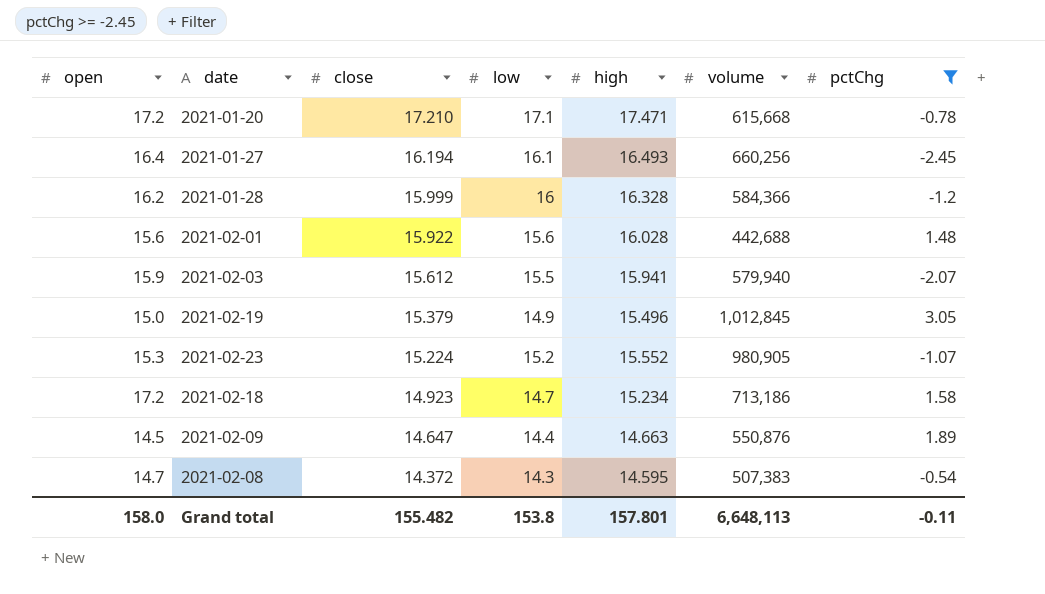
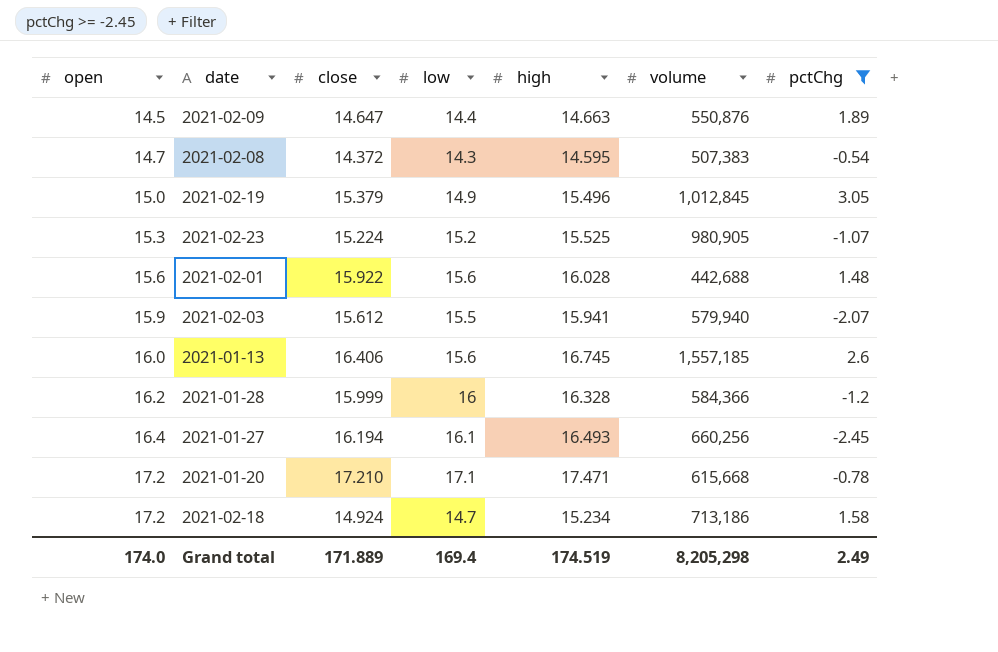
row order: close descending -> open ascending
2021-02-23 | high: 15.552 -> 15.525
row 2021-01-13: none -> 16.0 | 16.406 | 15.6 | 16.745 | 1,557,185 | 2.6
2021-02-18 | close: 14.923 -> 14.924
Grand total | open: 158.0 -> 174.0
Grand total | close: 155.482 -> 171.889
Grand total | low: 153.8 -> 169.4
Grand total | high: 157.801 -> 174.519
Grand total | volume: 6,648,113 -> 8,205,298
Grand total | pctChg: -0.11 -> 2.49

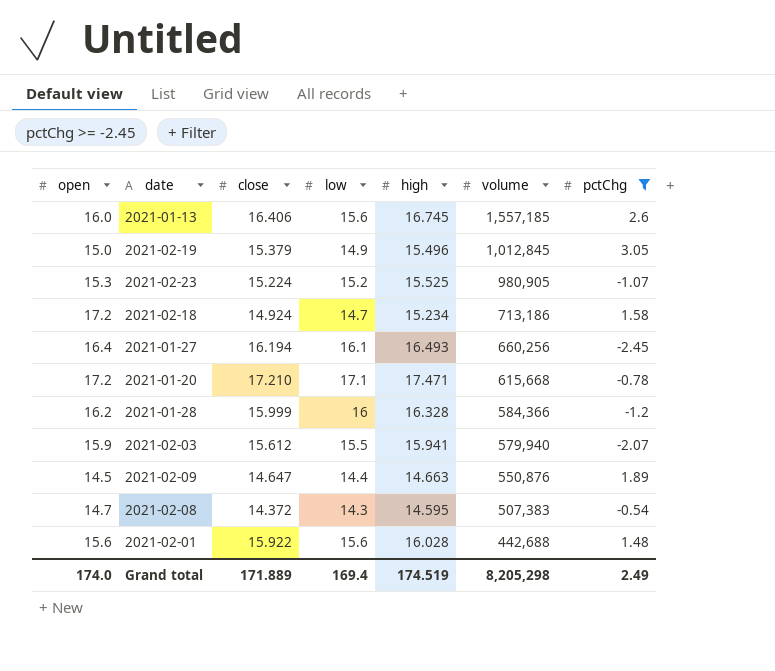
row order: open ascending -> volume descending

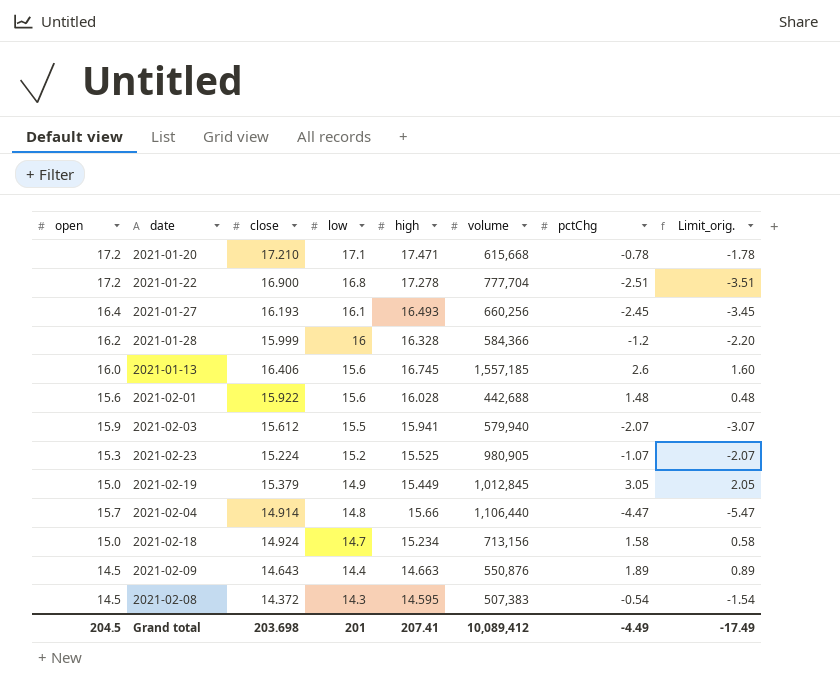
filter: pctChg >= -2.45 -> none
row order: volume descending -> low descending
column Limit_orig. | formula: none -> [pctChg] - 1
2021-01-27 | close: 16.194 -> 16.193
2021-02-19 | high: 15.496 -> 15.449
2021-02-18 | open: 17.2 -> 15.0
2021-02-18 | volume: 713,186 -> 713,156
2021-02-09 | close: 14.647 -> 14.643
2021-02-08 | open: 14.7 -> 14.5
Grand total | open: 174.0 -> 204.5
Grand total | close: 171.889 -> 203.698
Grand total | low: 169.4 -> 201
Grand total | high: 174.519 -> 207.41
Grand total | volume: 8,205,298 -> 10,089,412
Grand total | pctChg: 2.49 -> -4.49

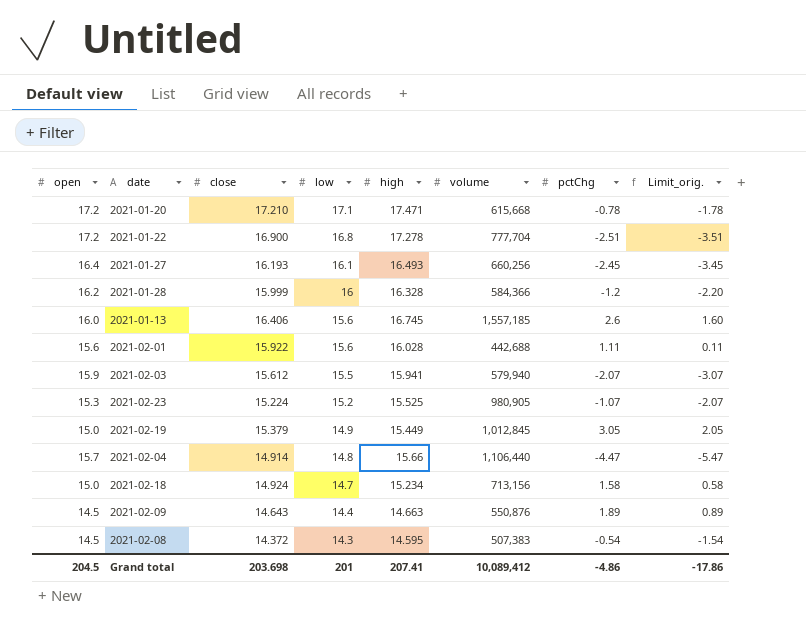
2021-02-01 | pctChg: 1.48 -> 1.11
2021-02-01 | Limit_orig.: 0.48 -> 0.11
Grand total | pctChg: -4.49 -> -4.86
Grand total | Limit_orig.: -17.49 -> -17.86

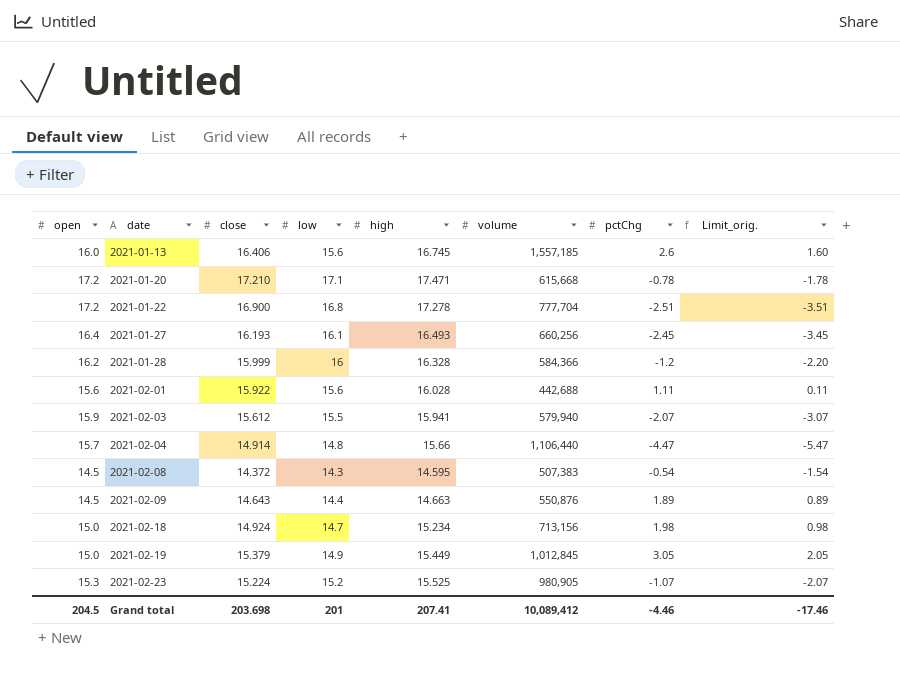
row order: low descending -> date ascending
2021-02-18 | pctChg: 1.58 -> 1.98
2021-02-18 | Limit_orig.: 0.58 -> 0.98
Grand total | pctChg: -4.86 -> -4.46
Grand total | Limit_orig.: -17.86 -> -17.46

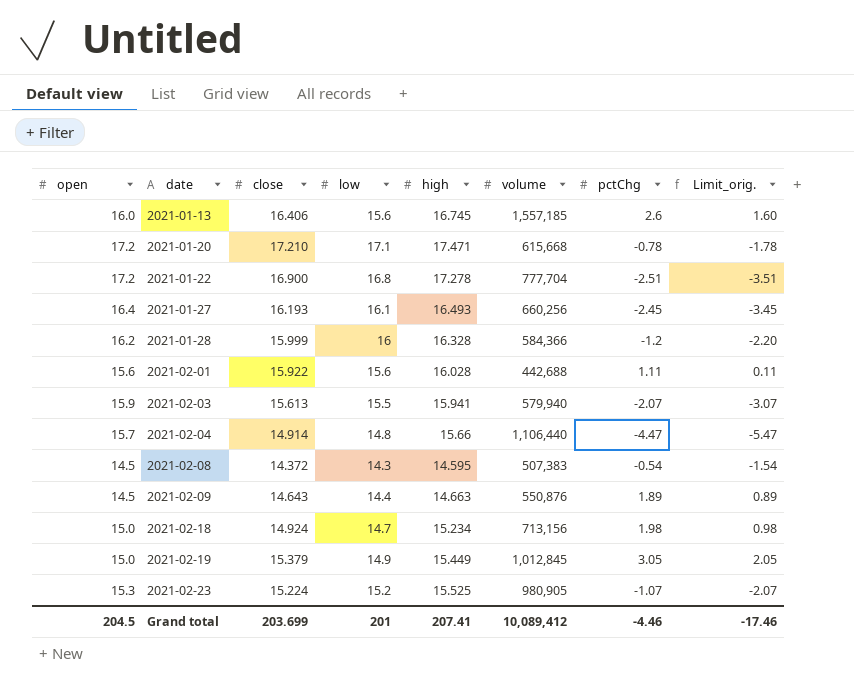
2021-02-03 | close: 15.612 -> 15.613
Grand total | close: 203.698 -> 203.699

